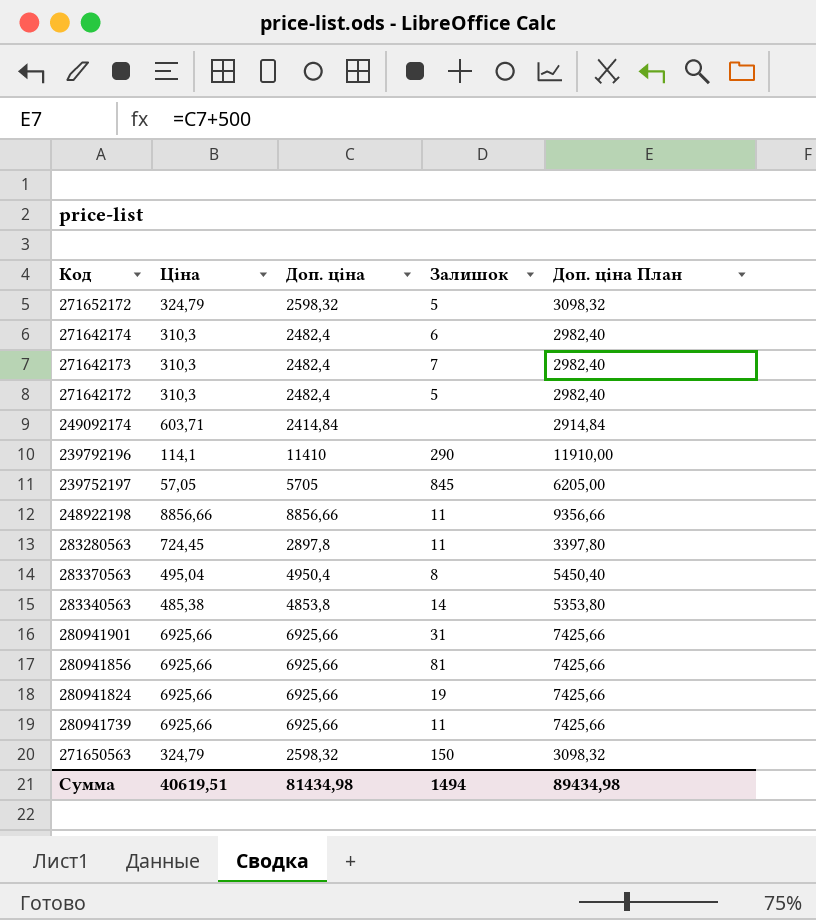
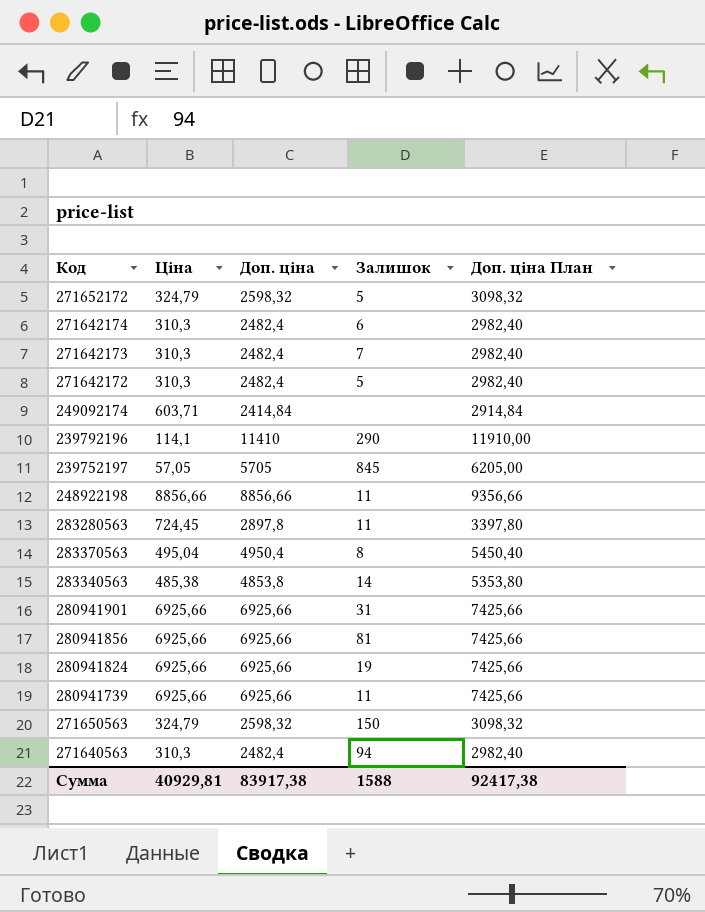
row 271640563: none -> 310,3 | 2482,4 | 94 | 2982,40
Сумма | Ціна: 40619,51 -> 40929,81
Сумма | Доп. ціна: 81434,98 -> 83917,38
Сумма | Залишок: 1494 -> 1588
Сумма | Доп. ціна План: 89434,98 -> 92417,38

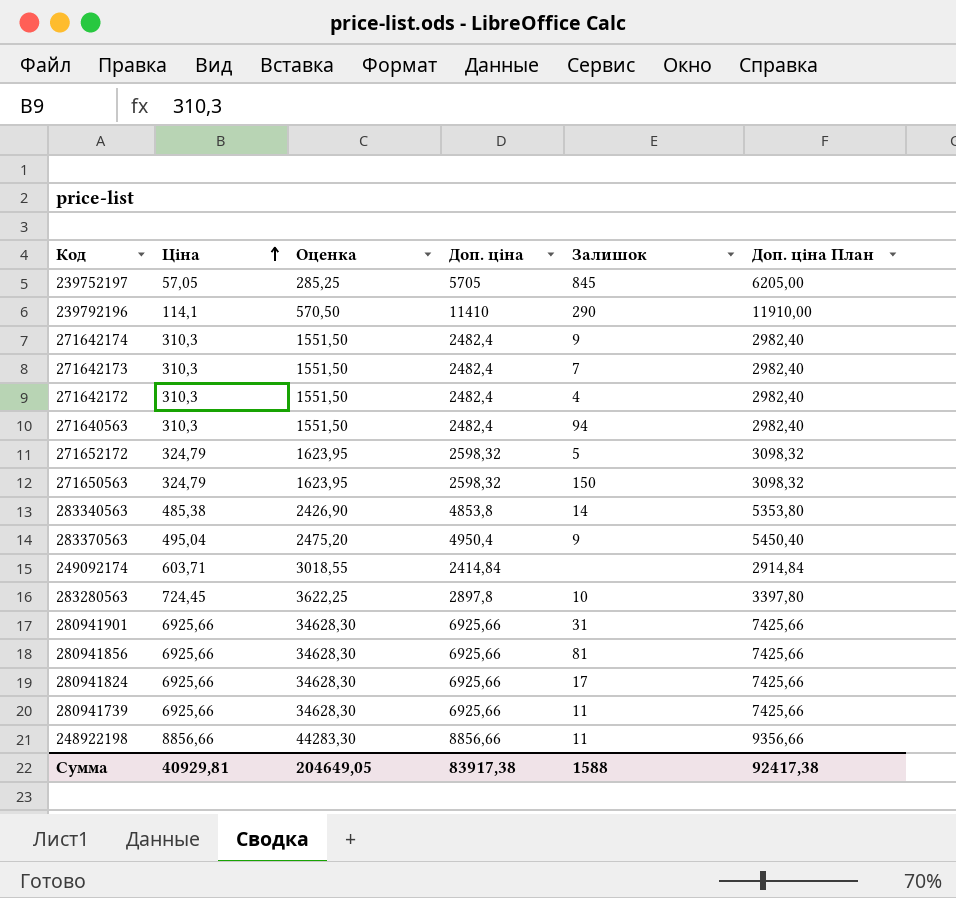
row order: none -> Ціна ascending
column Оценка | formula: none -> [Ціна] * 5
271642174 | Залишок: 6 -> 9
271642172 | Залишок: 5 -> 4
283370563 | Залишок: 8 -> 9
283280563 | Залишок: 11 -> 10
280941824 | Залишок: 19 -> 17

